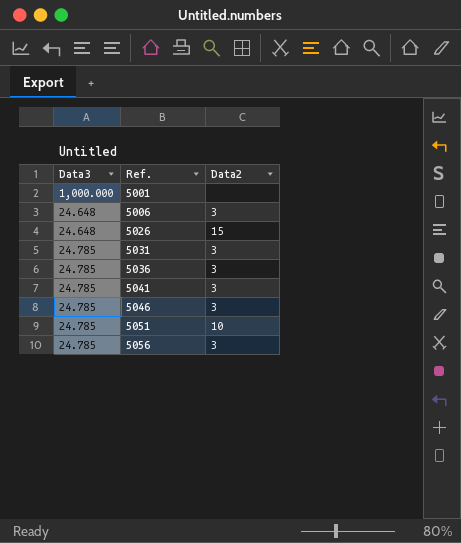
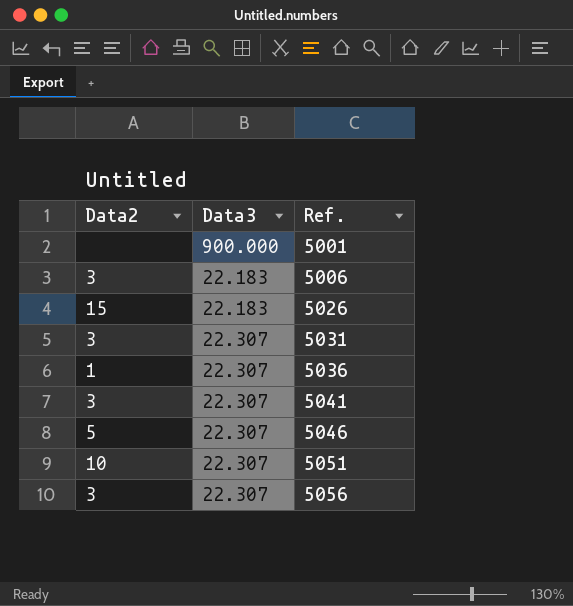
column Data2 | position: 3 -> 1
5001 | Data3: 1,000.000 -> 900.000
5006 | Data3: 24.648 -> 22.183
5026 | Data3: 24.648 -> 22.183
5031 | Data3: 24.785 -> 22.307
5036 | Data2: 3 -> 1
5036 | Data3: 24.785 -> 22.307
5041 | Data3: 24.785 -> 22.307
5046 | Data2: 3 -> 5
5046 | Data3: 24.785 -> 22.307
5051 | Data3: 24.785 -> 22.307
5056 | Data3: 24.785 -> 22.307

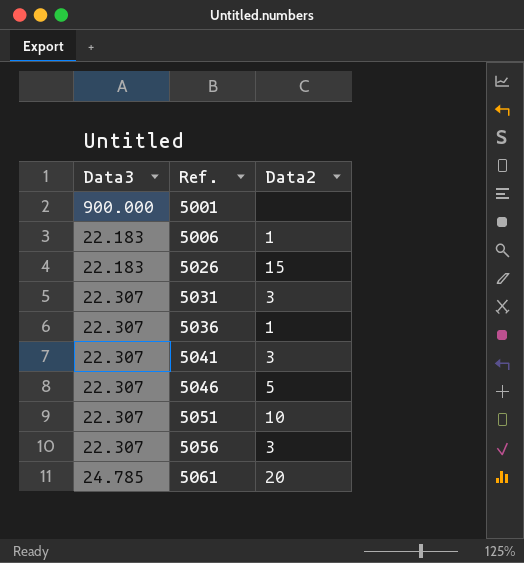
column Data2 | position: 1 -> 3
5006 | Data2: 3 -> 1
row 5061: none -> 24.785 | 20

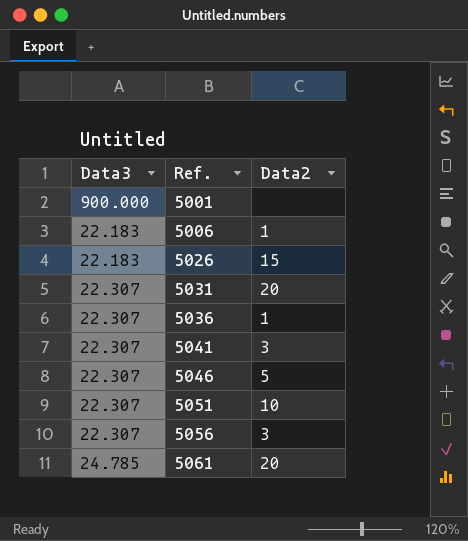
5031 | Data2: 3 -> 20

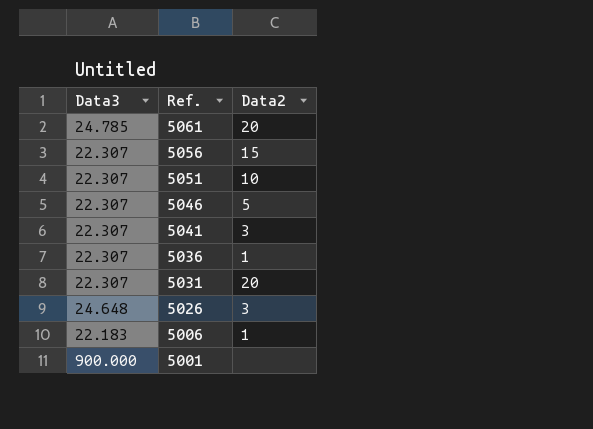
row order: Ref. ascending -> Ref. descending
5056 | Data2: 3 -> 15
5026 | Data3: 22.183 -> 24.648
5026 | Data2: 15 -> 3

